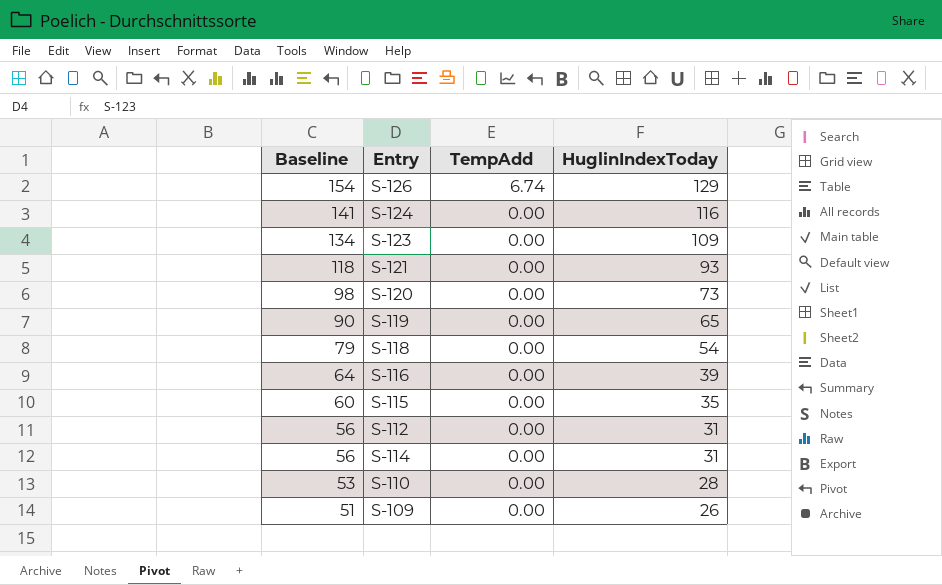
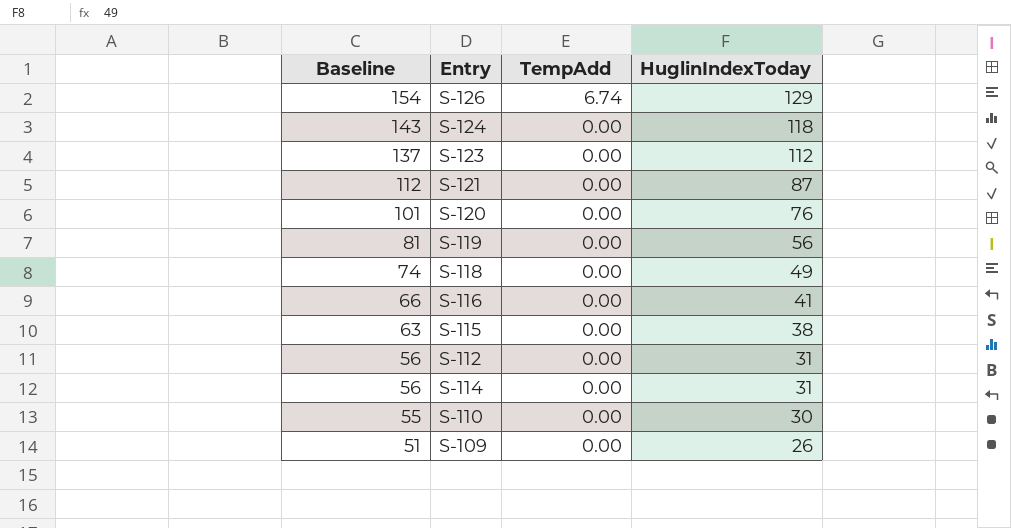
S-124 | Baseline: 141 -> 143
S-124 | HuglinIndexToday: 116 -> 118
S-123 | Baseline: 134 -> 137
S-123 | HuglinIndexToday: 109 -> 112
S-121 | Baseline: 118 -> 112
S-121 | HuglinIndexToday: 93 -> 87
S-120 | Baseline: 98 -> 101
S-120 | HuglinIndexToday: 73 -> 76
S-119 | Baseline: 90 -> 81
S-119 | HuglinIndexToday: 65 -> 56
S-118 | Baseline: 79 -> 74
S-118 | HuglinIndexToday: 54 -> 49
S-116 | Baseline: 64 -> 66
S-116 | HuglinIndexToday: 39 -> 41
S-115 | Baseline: 60 -> 63
S-115 | HuglinIndexToday: 35 -> 38
S-110 | Baseline: 53 -> 55
S-110 | HuglinIndexToday: 28 -> 30

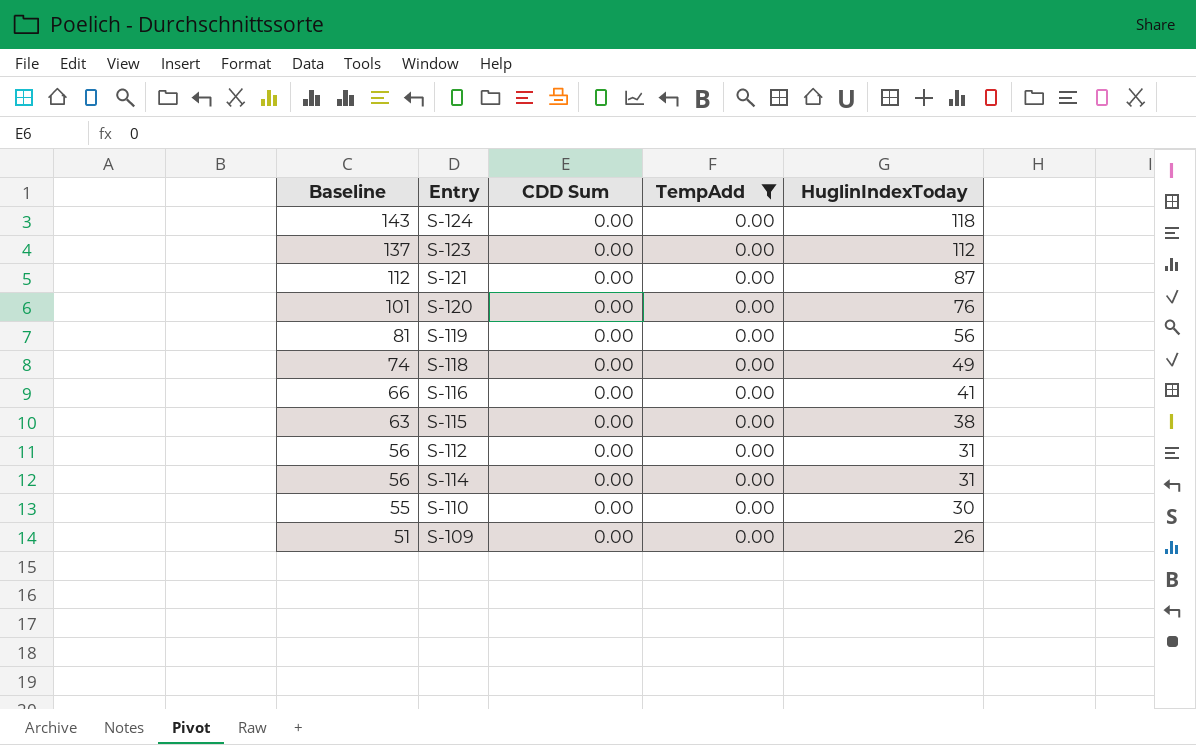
filter: none -> TempAdd = 0.00
column CDD Sum | position: none -> 3

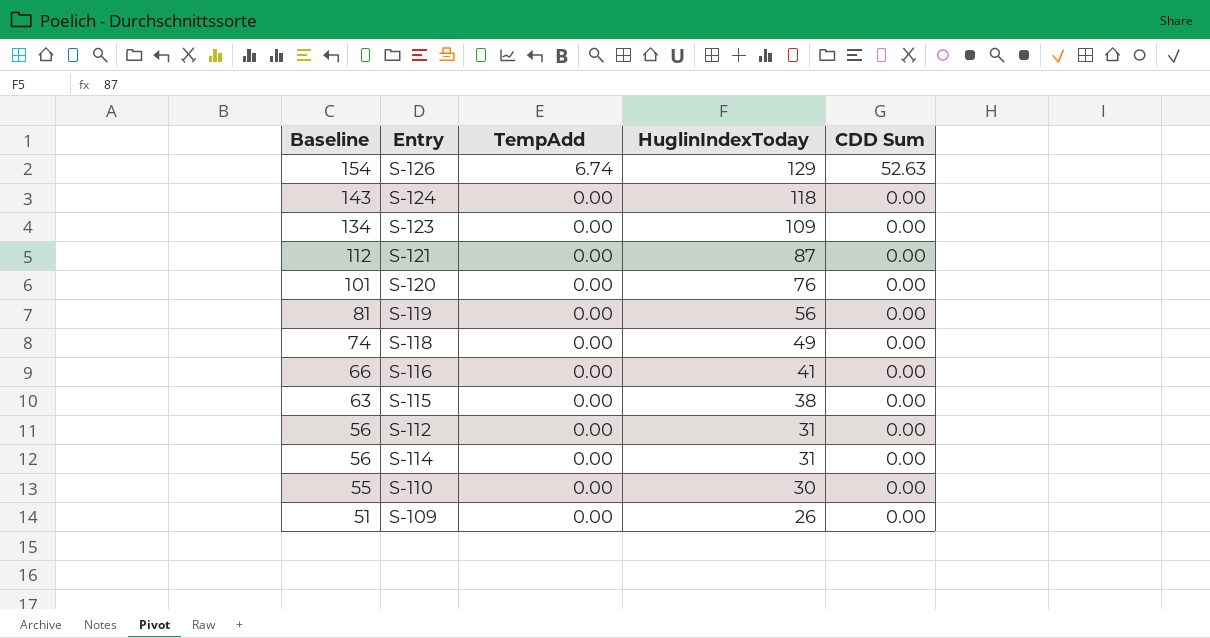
filter: TempAdd = 0.00 -> none
column CDD Sum | position: 3 -> 5
S-123 | Baseline: 137 -> 134
S-123 | HuglinIndexToday: 112 -> 109

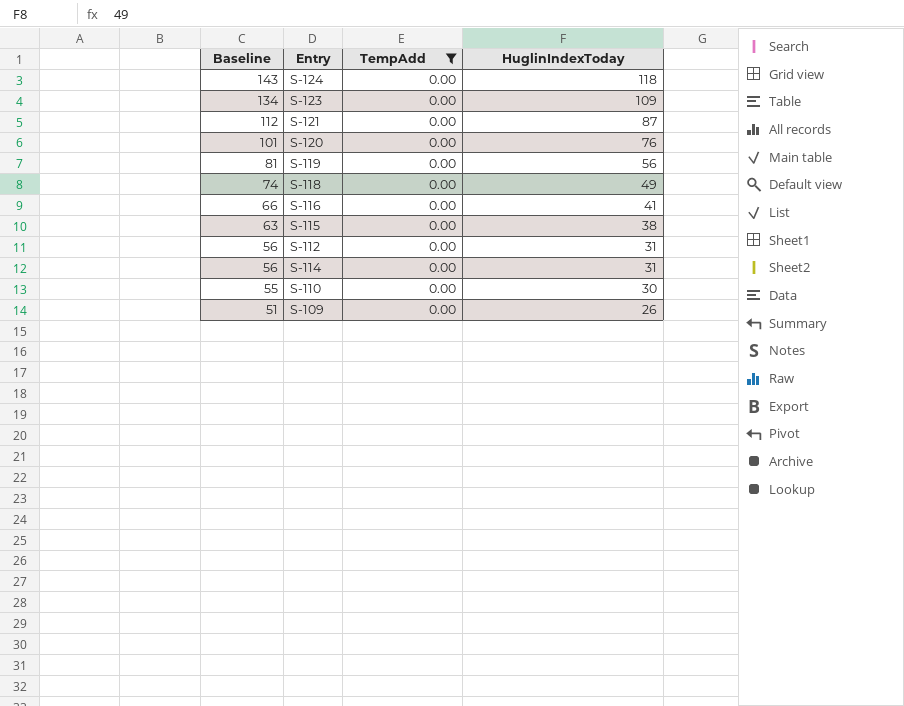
filter: none -> TempAdd = 0.00
column CDD Sum | position: 5 -> none

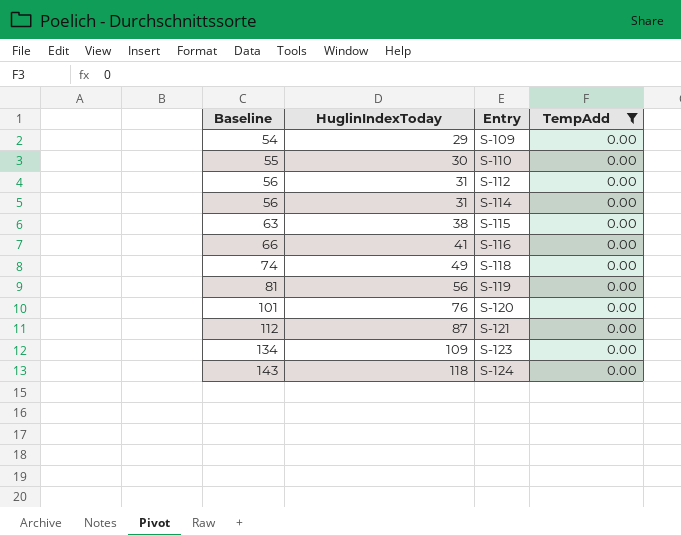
row order: Baseline descending -> Baseline ascending
column HuglinIndexToday | position: 4 -> 2
S-109 | Baseline: 51 -> 54
S-109 | HuglinIndexToday: 26 -> 29

